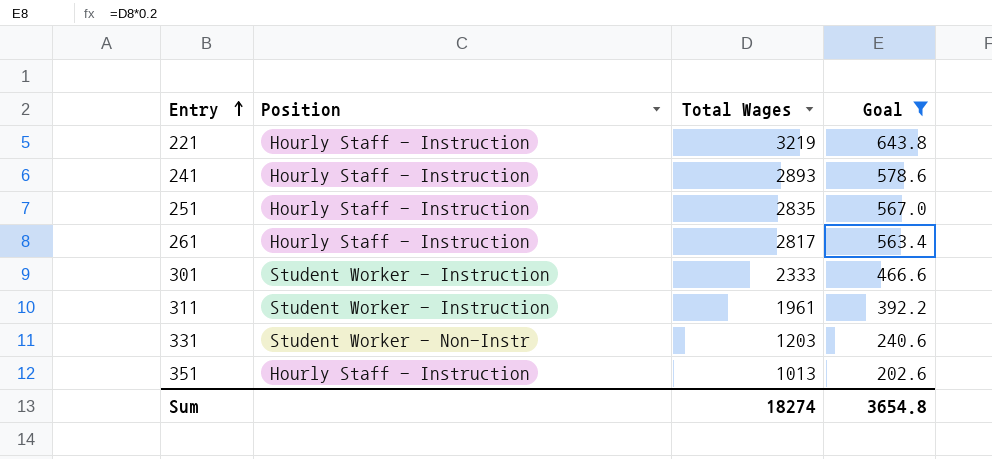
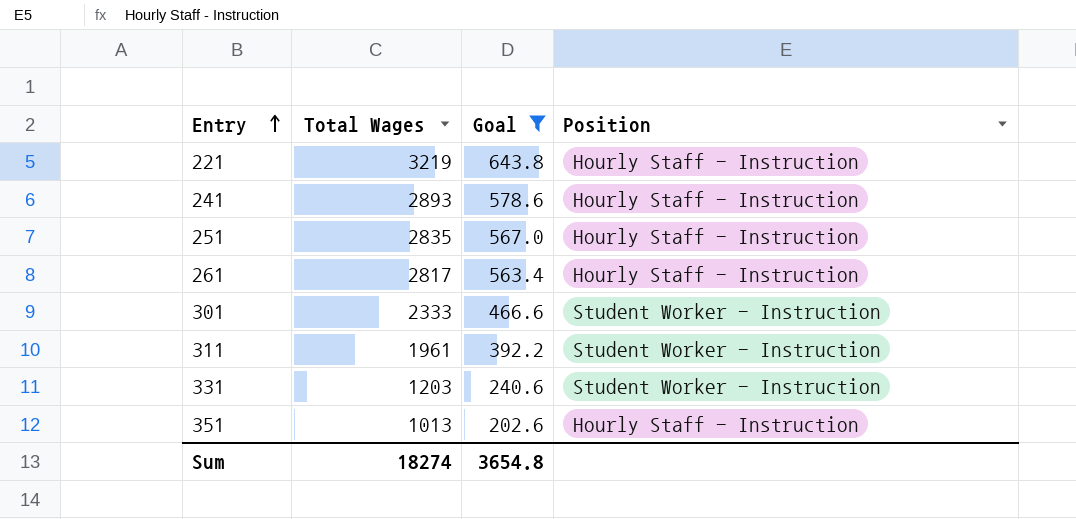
column Position | position: 2 -> 4
331 | Position: Student Worker - Non-Instr -> Student Worker - Instruction

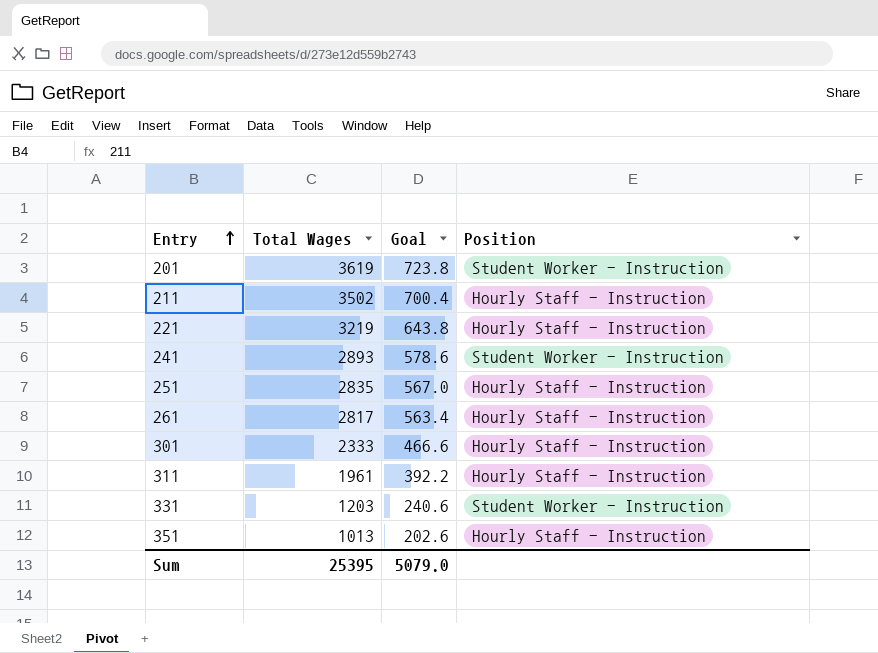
filter: Goal <= 643.8 -> none
241 | Position: Hourly Staff - Instruction -> Student Worker - Instruction
301 | Position: Student Worker - Instruction -> Hourly Staff - Instruction
311 | Position: Student Worker - Instruction -> Hourly Staff - Instruction
Sum | Total Wages: 18274 -> 25395
Sum | Goal: 3654.8 -> 5079.0

